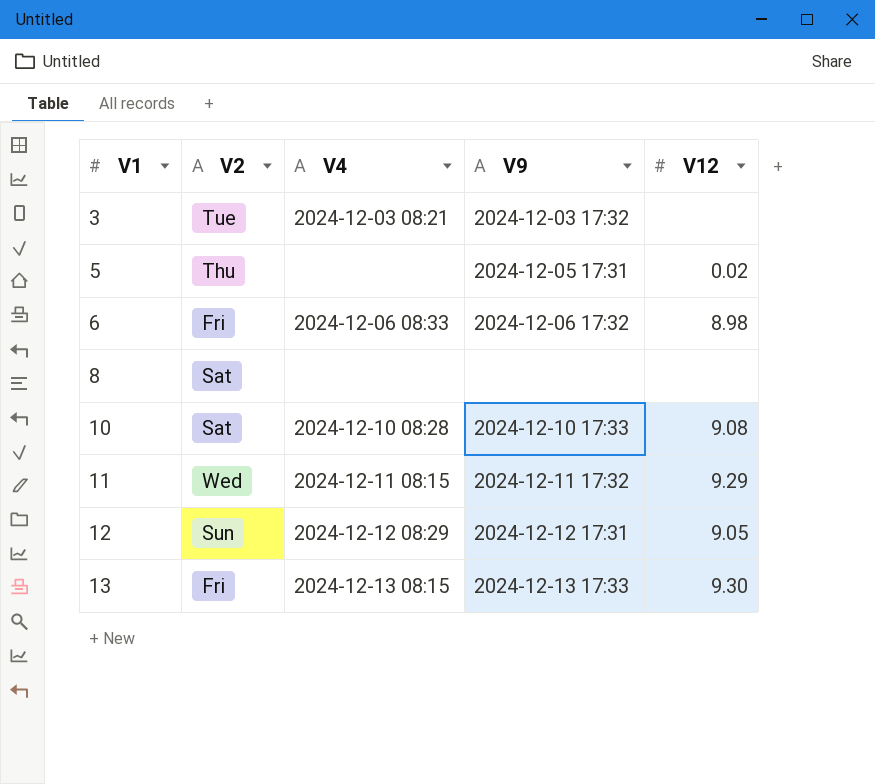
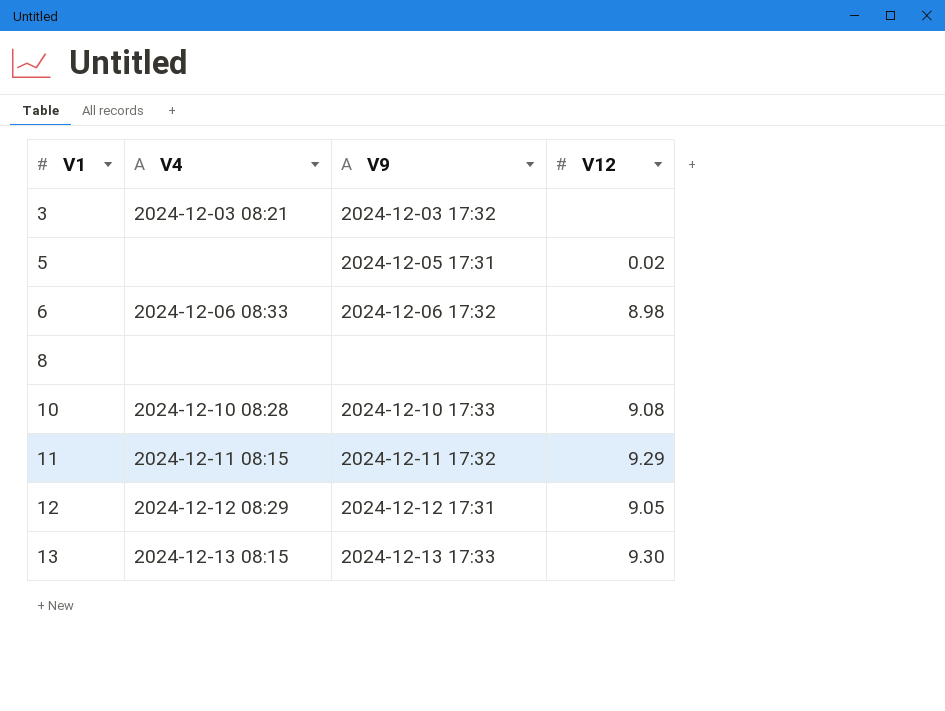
column V2 | position: 2 -> none

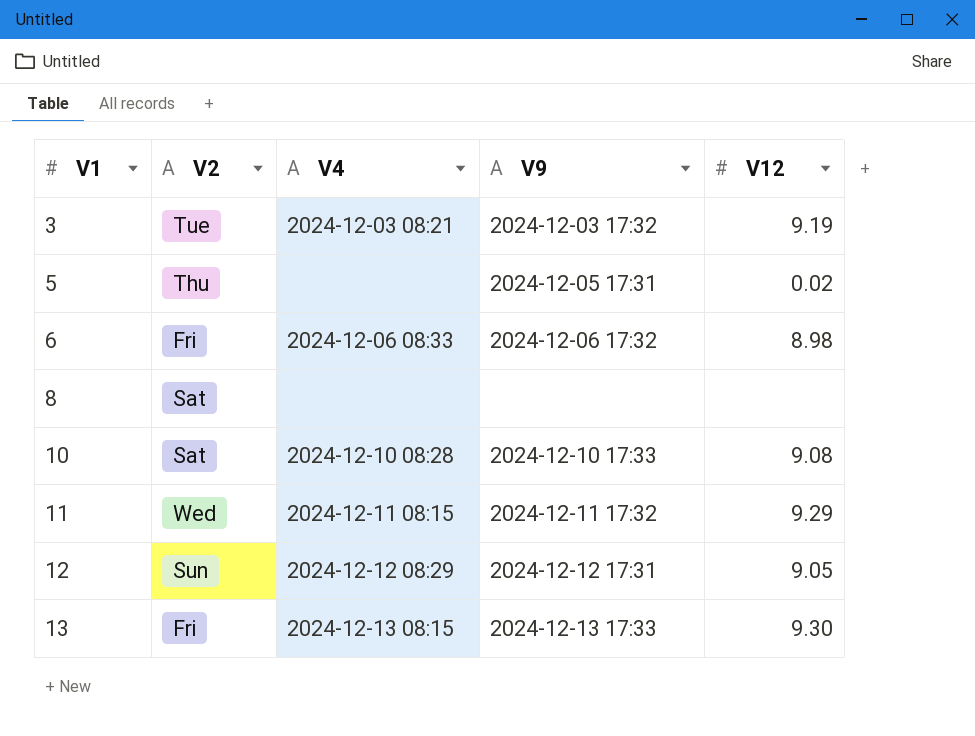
column V2 | position: none -> 2
3 | V12: none -> 9.19

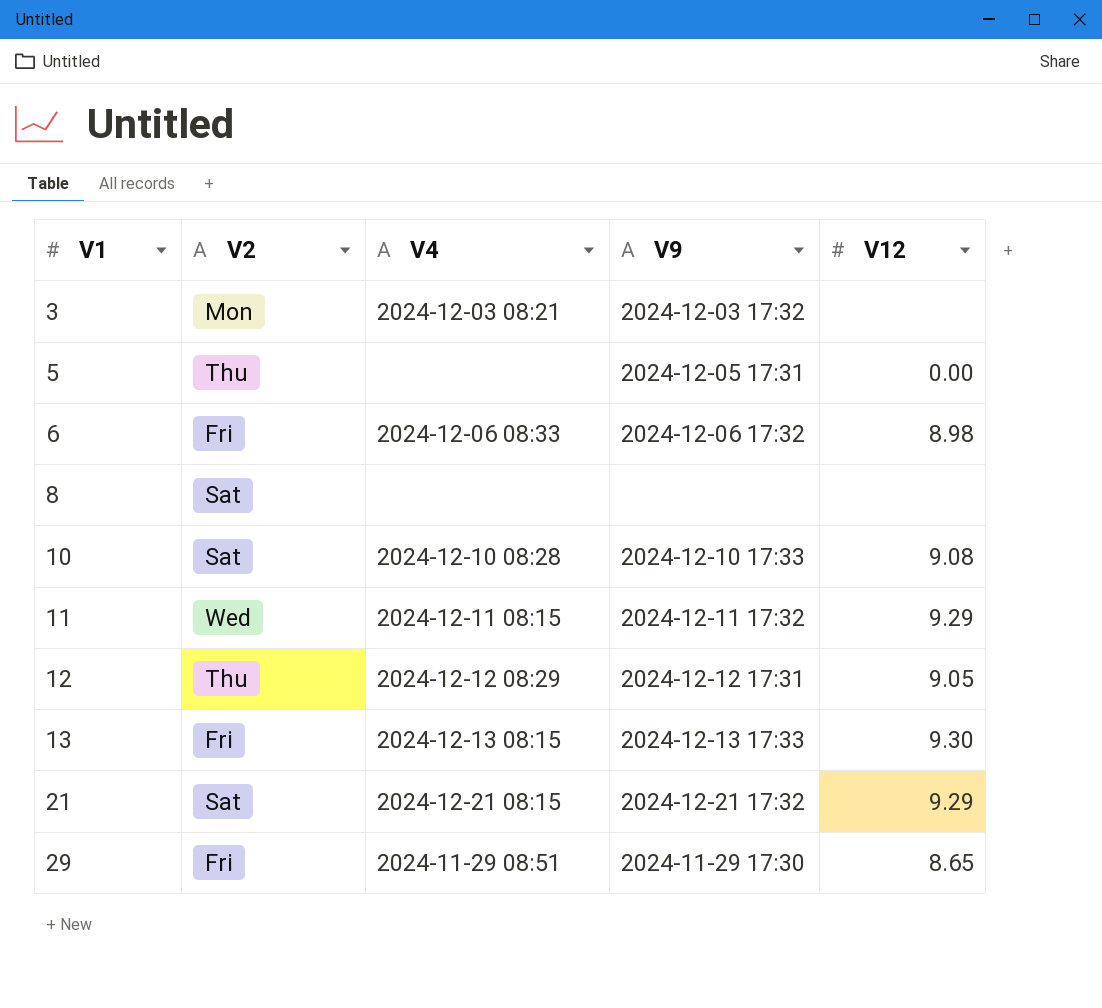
3 | V2: Tue -> Mon
3 | V12: 9.19 -> none
5 | V12: 0.02 -> 0.00
12 | V2: Sun -> Thu
row 21: none -> Sat | 2024-12-21 08:15 | 2024-12-21 17:32 | 9.29
row 29: none -> Fri | 2024-11-29 08:51 | 2024-11-29 17:30 | 8.65

